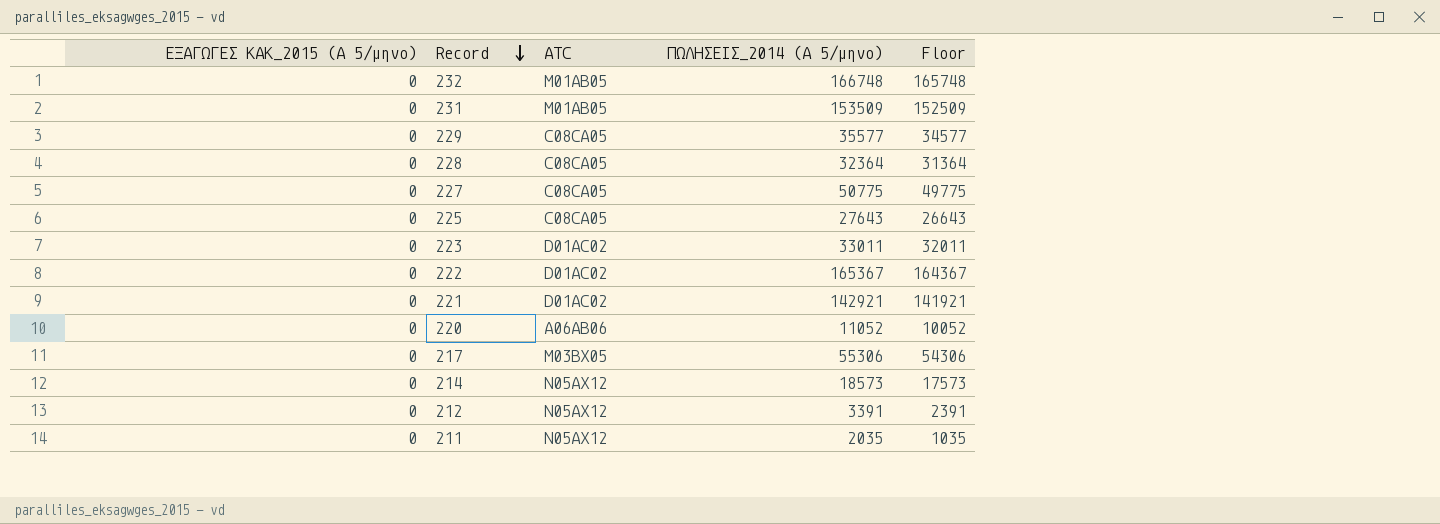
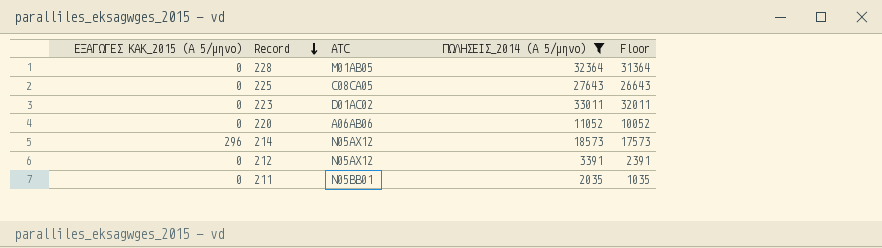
filter: none -> ΠΩΛΗΣΕΙΣ_2014 (Α 5/μηνο) <= 33011
228 | ATC: C08CA05 -> M01AB05
214 | ΕΞΑΓΩΓΕΣ ΚΑΚ_2015 (Α 5/μηνο): 0 -> 296
211 | ATC: N05AX12 -> N05BB01

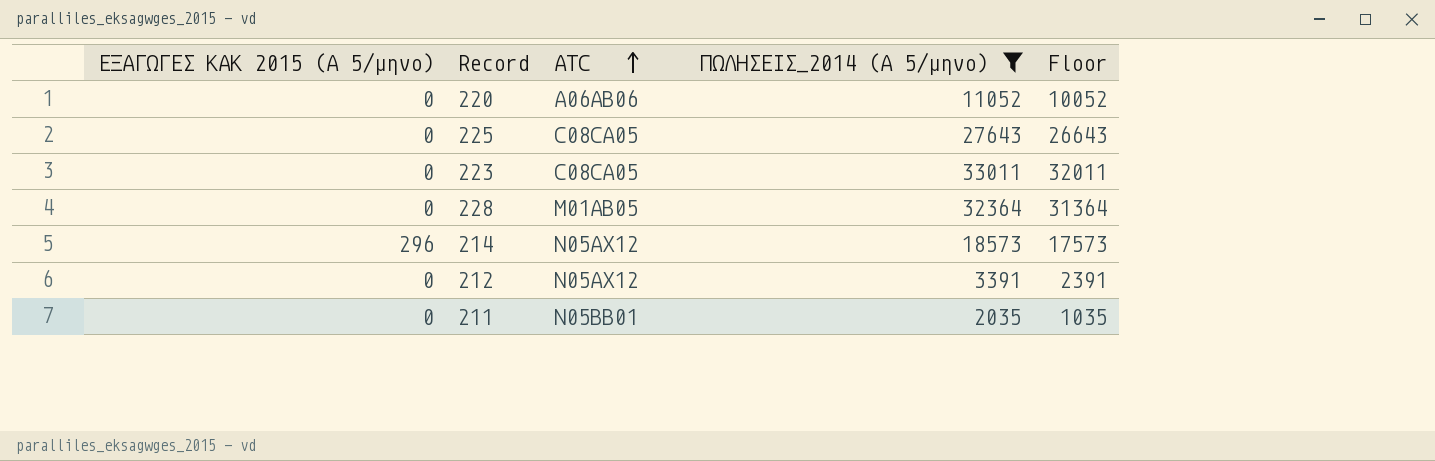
row order: Record descending -> ATC ascending
column name: ΕΞΑΓΩΓΕΣ ΚΑΚ_2015 (Α 5/μηνο) -> ΕΞΑΓΩΓΕΣ ΚΑΚ 2015 (Α 5/μηνο)
223 | ATC: D01AC02 -> C08CA05

